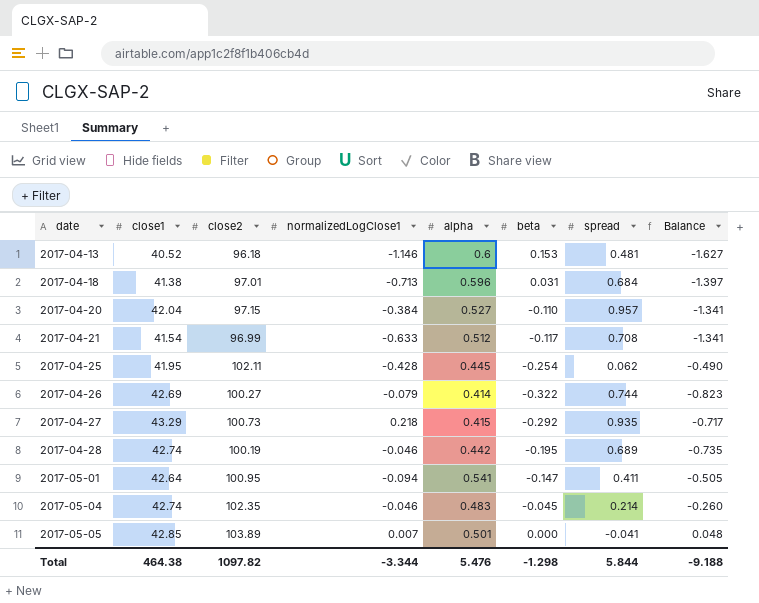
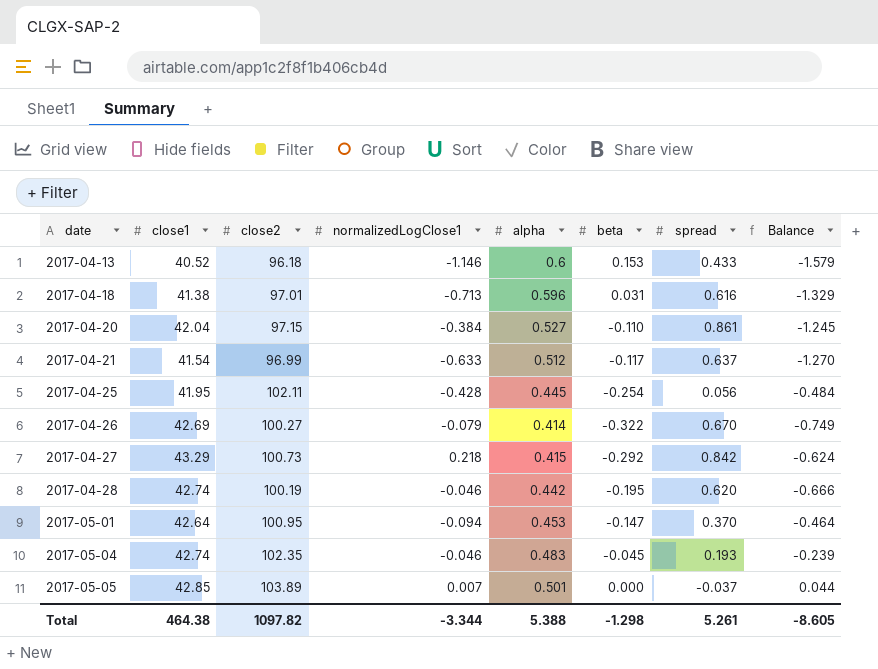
2017-04-13 | spread: 0.481 -> 0.433
2017-04-13 | Balance: -1.627 -> -1.579
2017-04-18 | spread: 0.684 -> 0.616
2017-04-18 | Balance: -1.397 -> -1.329
2017-04-20 | spread: 0.957 -> 0.861
2017-04-20 | Balance: -1.341 -> -1.245
2017-04-21 | spread: 0.708 -> 0.637
2017-04-21 | Balance: -1.341 -> -1.270
2017-04-25 | spread: 0.062 -> 0.056
2017-04-25 | Balance: -0.490 -> -0.484
2017-04-26 | spread: 0.744 -> 0.670
2017-04-26 | Balance: -0.823 -> -0.749
2017-04-27 | spread: 0.935 -> 0.842
2017-04-27 | Balance: -0.717 -> -0.624
2017-04-28 | spread: 0.689 -> 0.620
2017-04-28 | Balance: -0.735 -> -0.666
2017-05-01 | alpha: 0.541 -> 0.453
2017-05-01 | spread: 0.411 -> 0.370
2017-05-01 | Balance: -0.505 -> -0.464
2017-05-04 | spread: 0.214 -> 0.193
2017-05-04 | Balance: -0.260 -> -0.239
2017-05-05 | spread: -0.041 -> -0.037
2017-05-05 | Balance: 0.048 -> 0.044
Total | alpha: 5.476 -> 5.388
Total | spread: 5.844 -> 5.261
Total | Balance: -9.188 -> -8.605

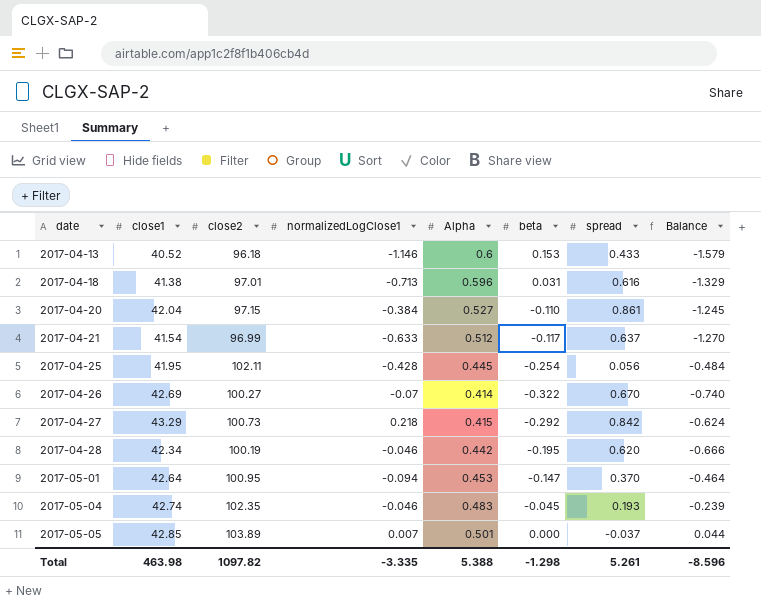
column name: alpha -> Alpha
2017-04-26 | normalizedLogClose1: -0.079 -> -0.07
2017-04-26 | Balance: -0.749 -> -0.740
2017-04-28 | close1: 42.74 -> 42.34
Total | close1: 464.38 -> 463.98
Total | normalizedLogClose1: -3.344 -> -3.335
Total | Balance: -8.605 -> -8.596

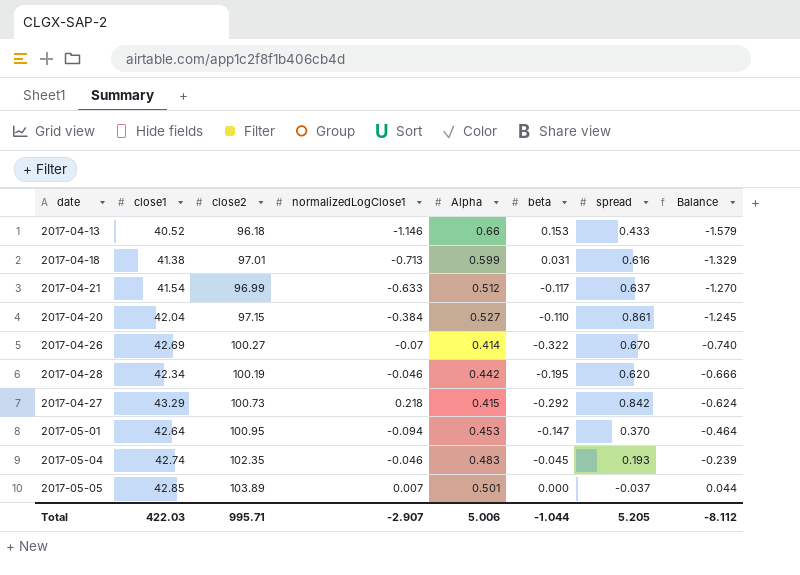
row order: date ascending -> Balance ascending
row 2017-04-25: 41.95 | 102.11 | -0.428 | 0.445 | -0.254 | 0.056 | -0.484 -> none
2017-04-13 | Alpha: 0.6 -> 0.66
2017-04-18 | Alpha: 0.596 -> 0.599
Total | close1: 463.98 -> 422.03
Total | close2: 1097.82 -> 995.71
Total | normalizedLogClose1: -3.335 -> -2.907
Total | Alpha: 5.388 -> 5.006
Total | beta: -1.298 -> -1.044
Total | spread: 5.261 -> 5.205
Total | Balance: -8.596 -> -8.112

